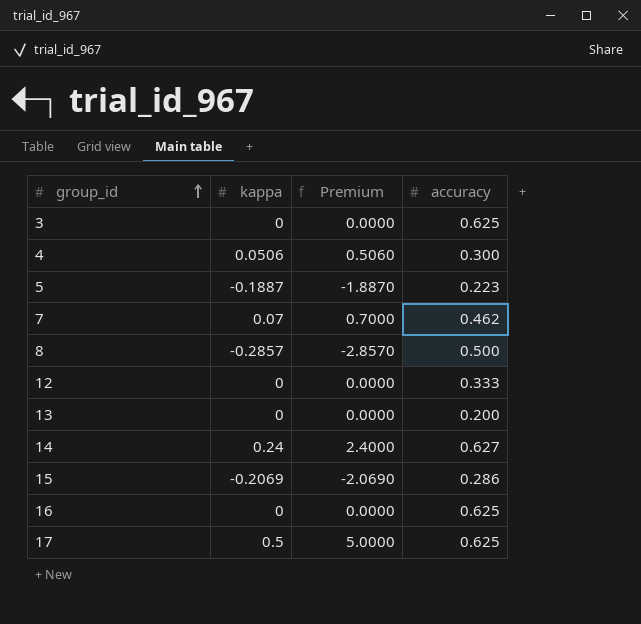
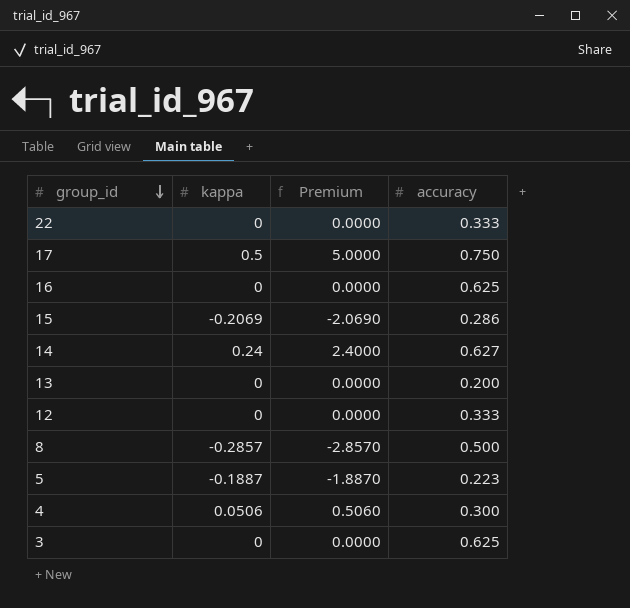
row order: group_id ascending -> group_id descending
row 7: 0.07 | 0.7000 | 0.462 -> none
row 22: none -> 0 | 0.0000 | 0.333
17 | accuracy: 0.625 -> 0.750

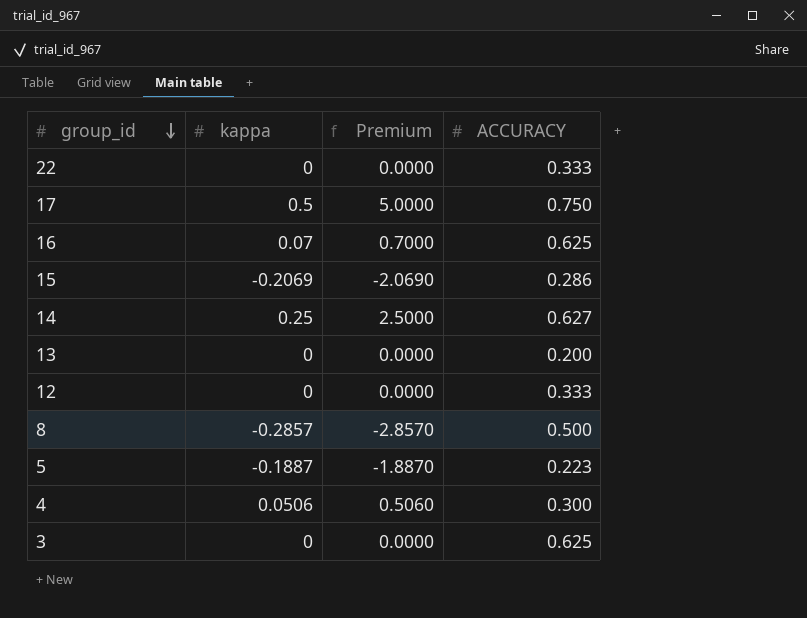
column name: accuracy -> ACCURACY
16 | kappa: 0 -> 0.07
16 | Premium: 0.0000 -> 0.7000
14 | kappa: 0.24 -> 0.25
14 | Premium: 2.4000 -> 2.5000

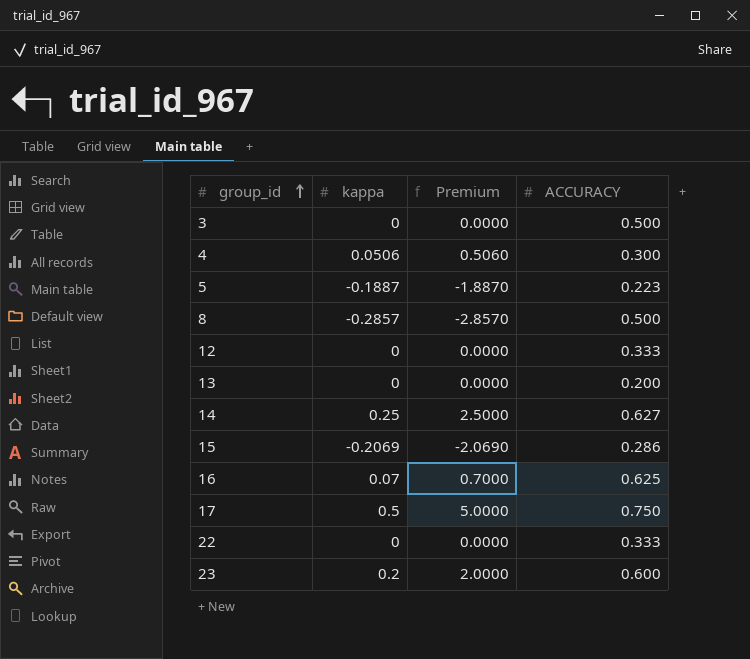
row order: group_id descending -> group_id ascending
3 | ACCURACY: 0.625 -> 0.500
row 23: none -> 0.2 | 2.0000 | 0.600

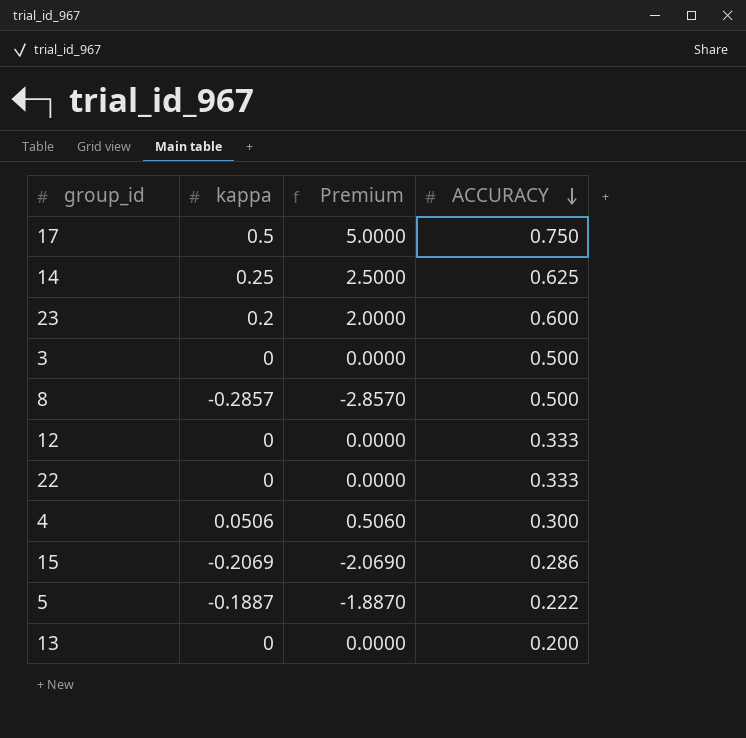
row order: group_id ascending -> ACCURACY descending
row 16: 0.07 | 0.7000 | 0.625 -> none
14 | ACCURACY: 0.627 -> 0.625
5 | ACCURACY: 0.223 -> 0.222

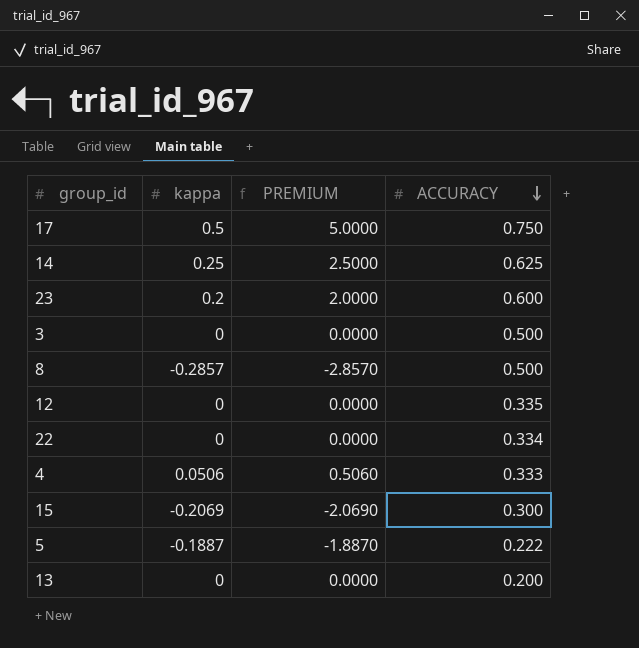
column name: Premium -> PREMIUM
12 | ACCURACY: 0.333 -> 0.335
22 | ACCURACY: 0.333 -> 0.334
4 | ACCURACY: 0.300 -> 0.333
15 | ACCURACY: 0.286 -> 0.300

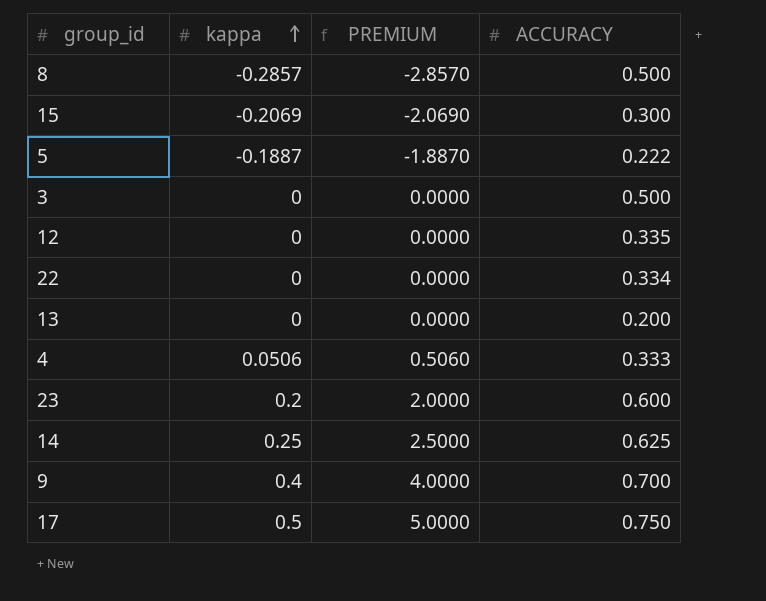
row order: ACCURACY descending -> kappa ascending
row 9: none -> 0.4 | 4.0000 | 0.700

